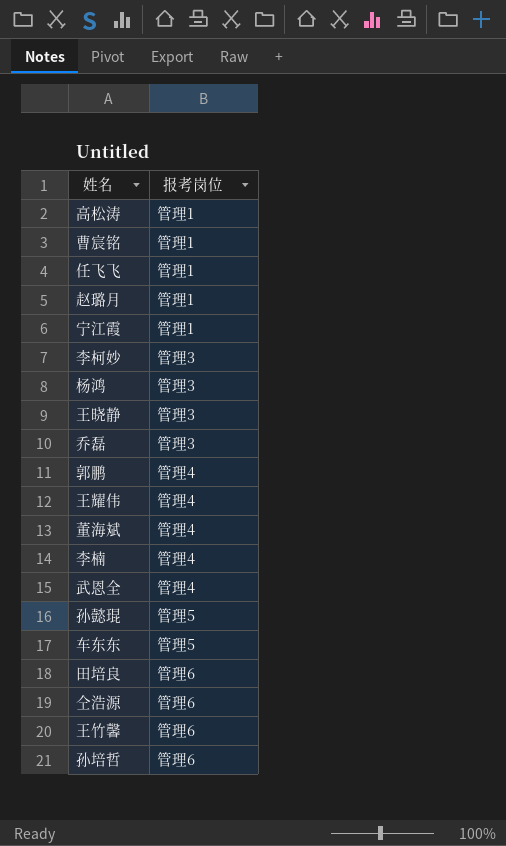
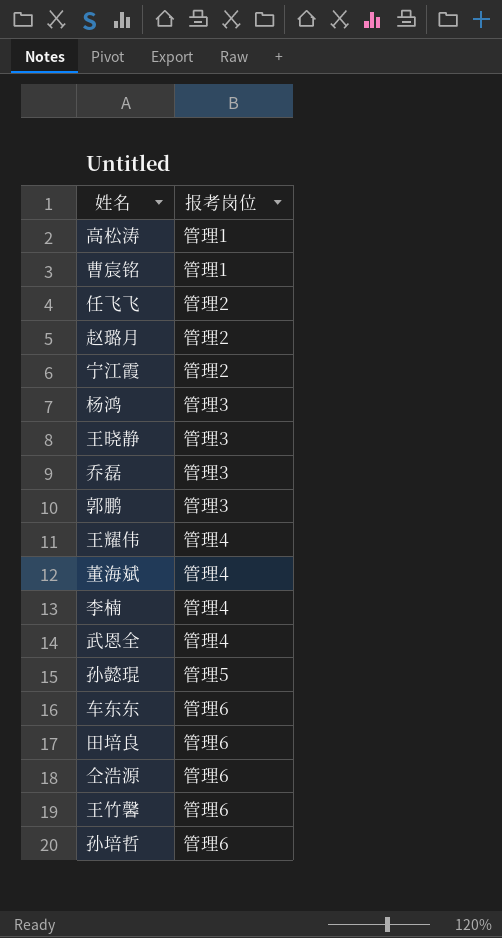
row 李柯妙: 管理3 -> none
任飞飞 | 报考岗位: 管理1 -> 管理2
赵璐月 | 报考岗位: 管理1 -> 管理2
宁江霞 | 报考岗位: 管理1 -> 管理2
郭鹏 | 报考岗位: 管理4 -> 管理3
车东东 | 报考岗位: 管理5 -> 管理6

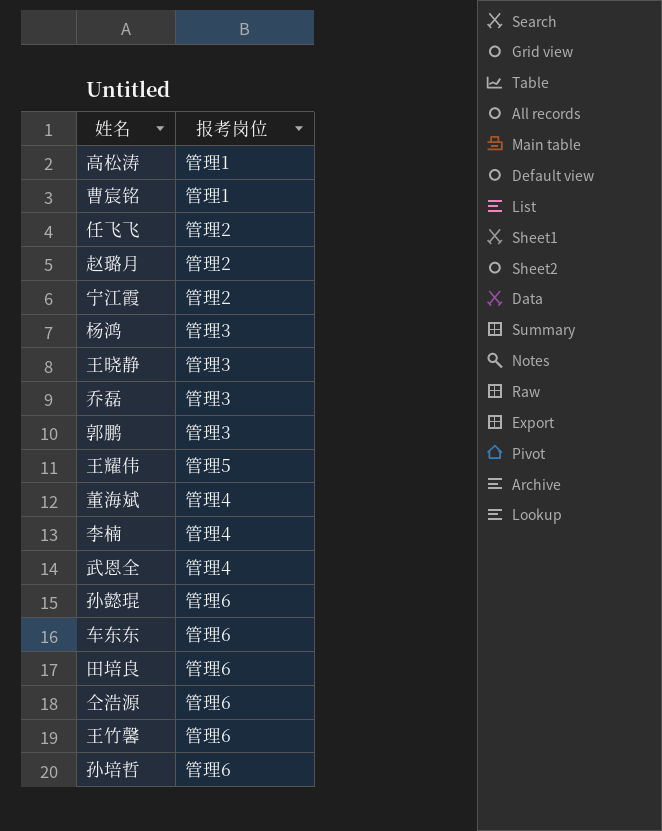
王耀伟 | 报考岗位: 管理4 -> 管理5
孙懿琨 | 报考岗位: 管理5 -> 管理6

